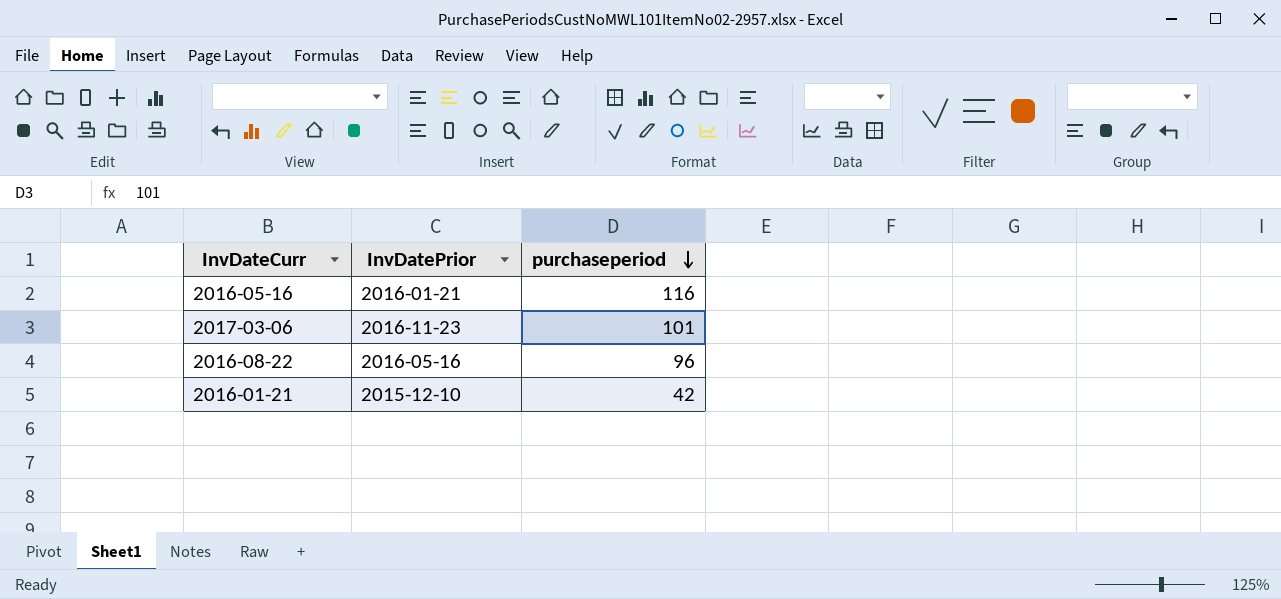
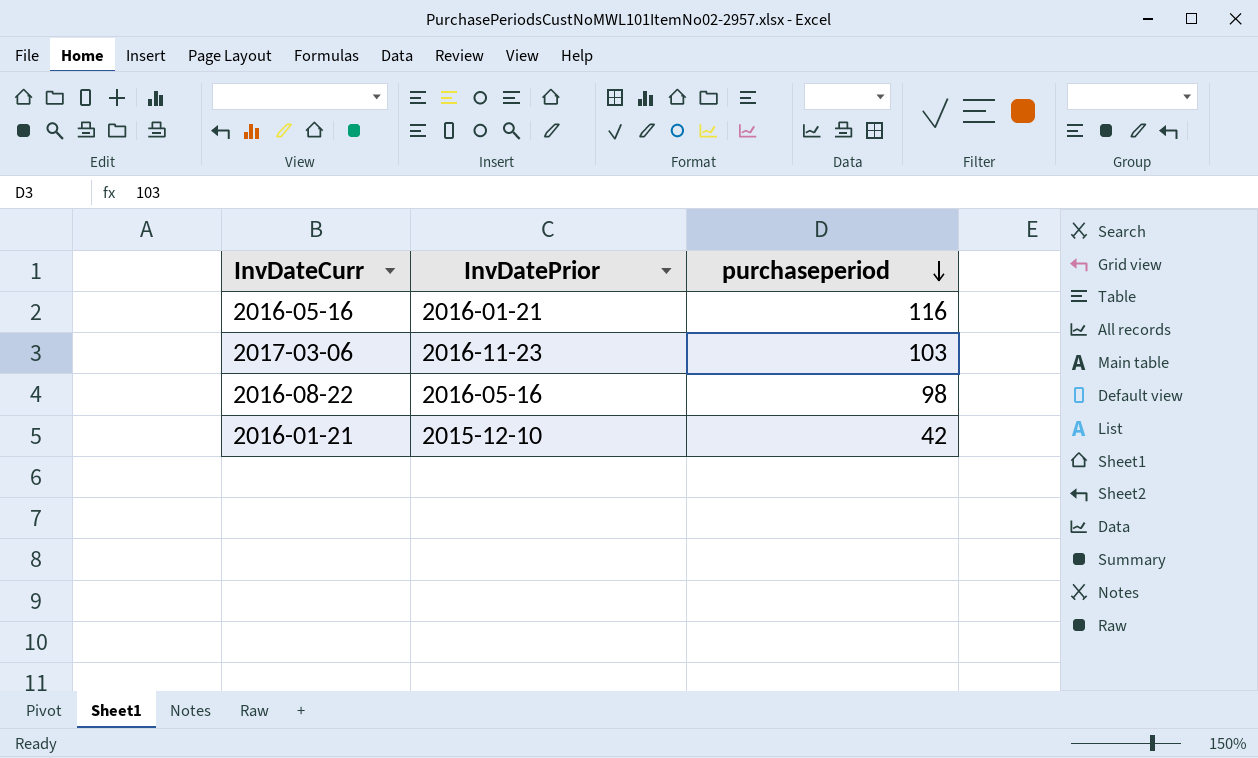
2017-03-06 | purchaseperiod: 101 -> 103
2016-08-22 | purchaseperiod: 96 -> 98

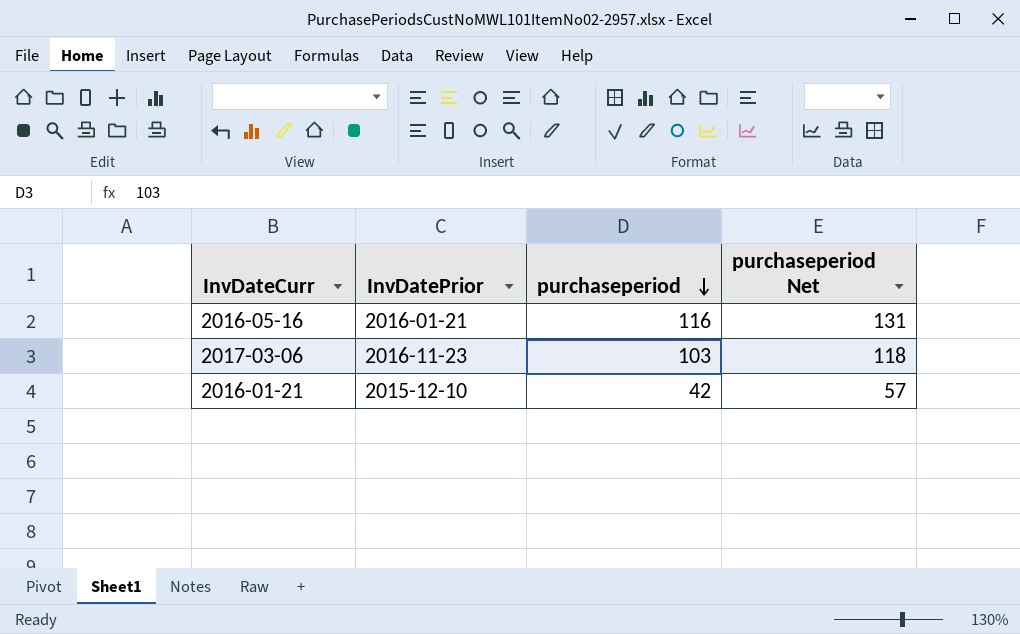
column purchaseperiod Net | formula: none -> [purchaseperiod] + 15
row 2016-08-22: 2016-05-16 | 98 -> none

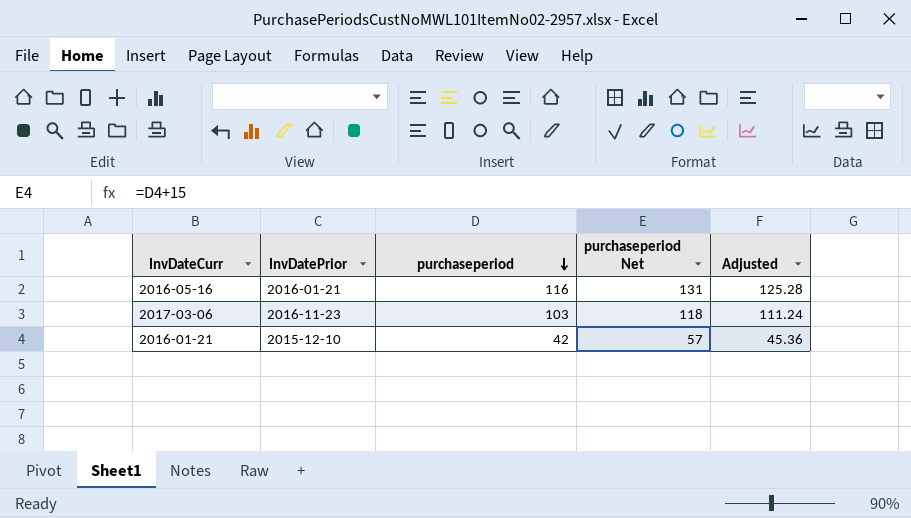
column Adjusted | formula: none -> [purchaseperiod] * 1.08

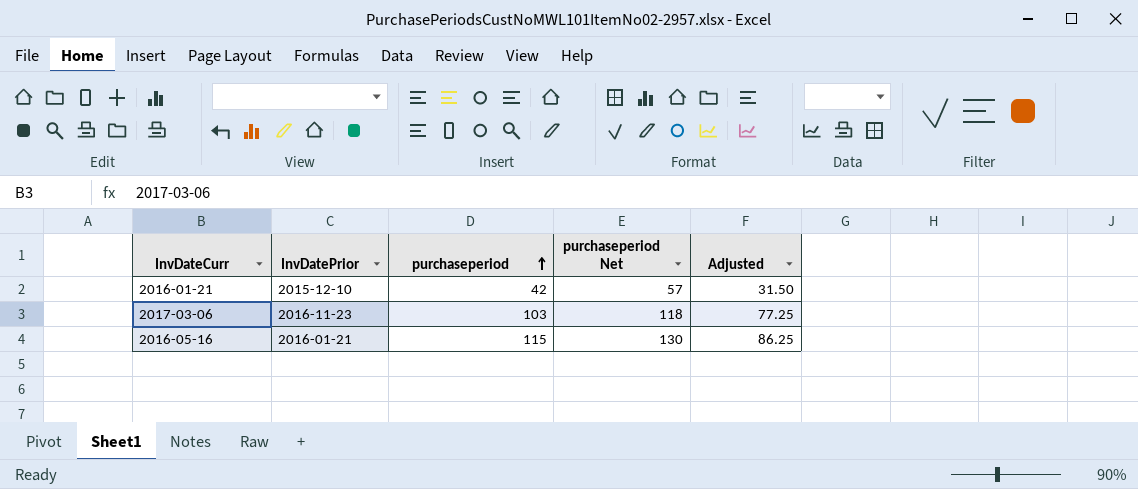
row order: purchaseperiod descending -> purchaseperiod ascending
column Adjusted | formula: [purchaseperiod] * 1.08 -> [purchaseperiod] * 0.75
2016-05-16 | purchaseperiod: 116 -> 115
2016-05-16 | purchaseperiod Net: 131 -> 130

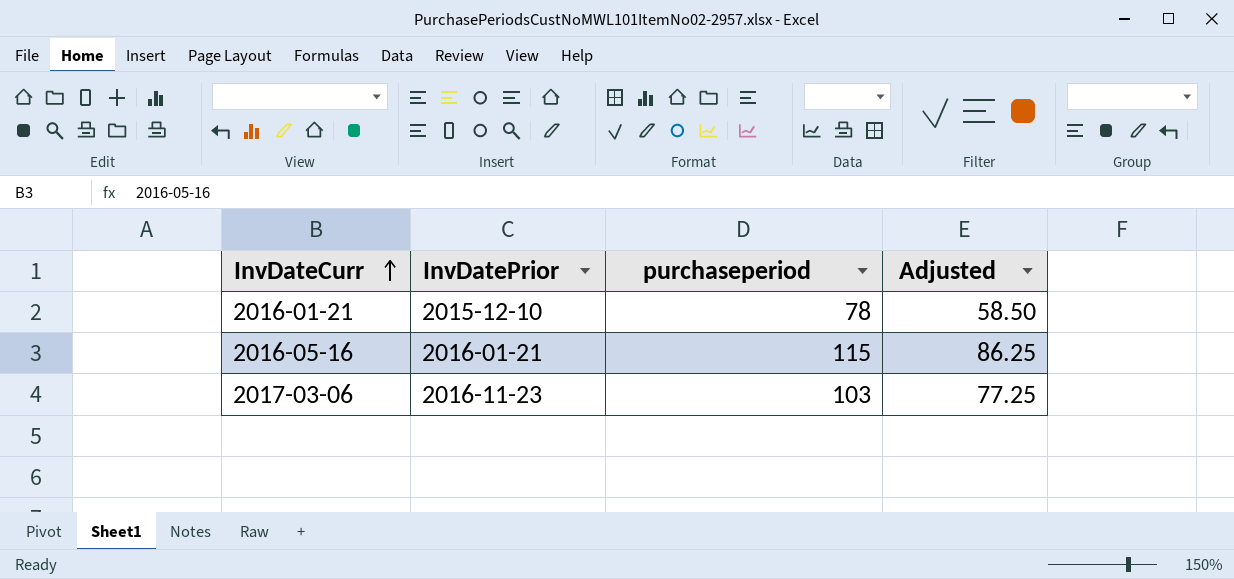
row order: purchaseperiod ascending -> InvDateCurr ascending
column purchaseperiod Net | formula: [purchaseperiod] + 15 -> none
2016-01-21 | purchaseperiod: 42 -> 78
2016-01-21 | Adjusted: 31.50 -> 58.50

